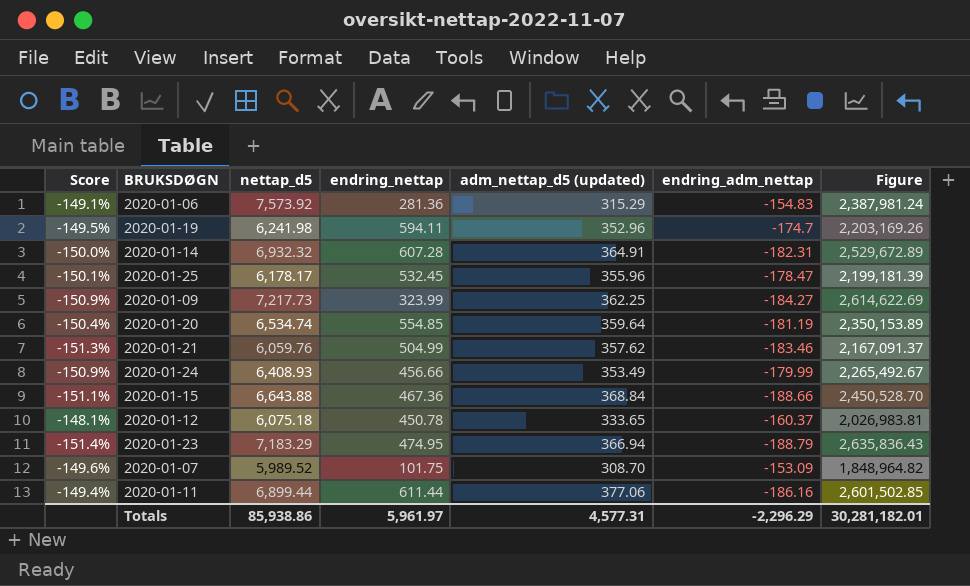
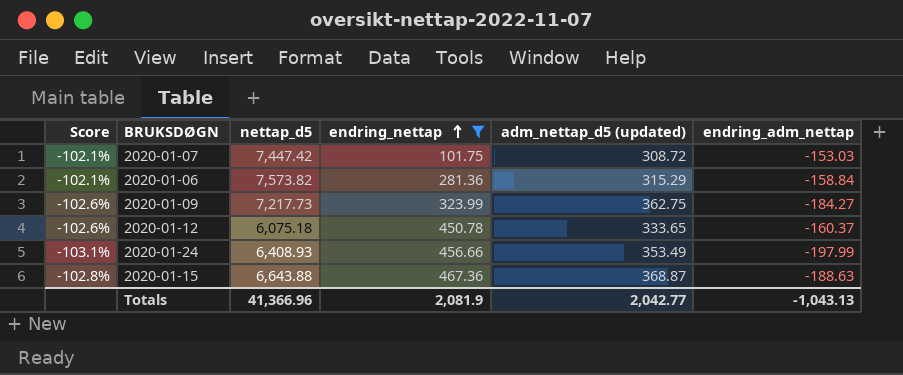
filter: none -> endring_nettap <= 467.36
row order: none -> endring_nettap ascending
column Figure | formula: [nettap_d5] * [adm_nettap_d5 (updated)] -> none
column Score | formula: ([endring_adm_nettap] - [adm_nettap_d5 (updated)]) / [adm_nettap_d5 (updated)] -> ([endring_adm_nettap] - [nettap_d5]) / [nettap_d5]
2020-01-07 | nettap_d5: 5,989.52 -> 7,447.42
2020-01-07 | adm_nettap_d5 (updated): 308.70 -> 308.72
2020-01-07 | endring_adm_nettap: -153.09 -> -153.03
2020-01-06 | nettap_d5: 7,573.92 -> 7,573.82
2020-01-06 | endring_adm_nettap: -154.83 -> -158.84
2020-01-09 | adm_nettap_d5 (updated): 362.25 -> 362.75
2020-01-24 | endring_adm_nettap: -179.99 -> -197.99
2020-01-15 | adm_nettap_d5 (updated): 368.84 -> 368.87
2020-01-15 | endring_adm_nettap: -188.66 -> -188.63
Totals | nettap_d5: 85,938.86 -> 41,366.96
Totals | endring_nettap: 5,961.97 -> 2,081.9
Totals | adm_nettap_d5 (updated): 4,577.31 -> 2,042.77
Totals | endring_adm_nettap: -2,296.29 -> -1,043.13

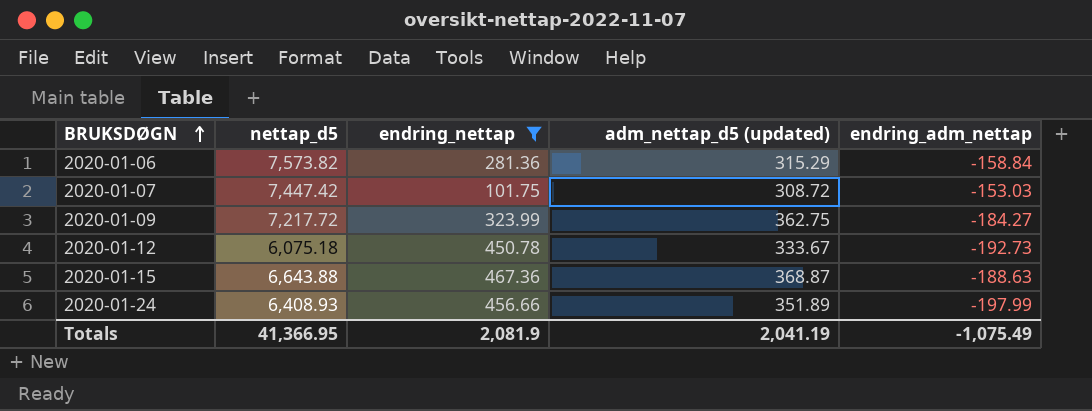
row order: endring_nettap ascending -> BRUKSDØGN ascending
column Score | formula: ([endring_adm_nettap] - [nettap_d5]) / [nettap_d5] -> none
2020-01-09 | nettap_d5: 7,217.73 -> 7,217.72
2020-01-12 | adm_nettap_d5 (updated): 333.65 -> 333.67
2020-01-12 | endring_adm_nettap: -160.37 -> -192.73
2020-01-24 | adm_nettap_d5 (updated): 353.49 -> 351.89
Totals | nettap_d5: 41,366.96 -> 41,366.95
Totals | adm_nettap_d5 (updated): 2,042.77 -> 2,041.19
Totals | endring_adm_nettap: -1,043.13 -> -1,075.49

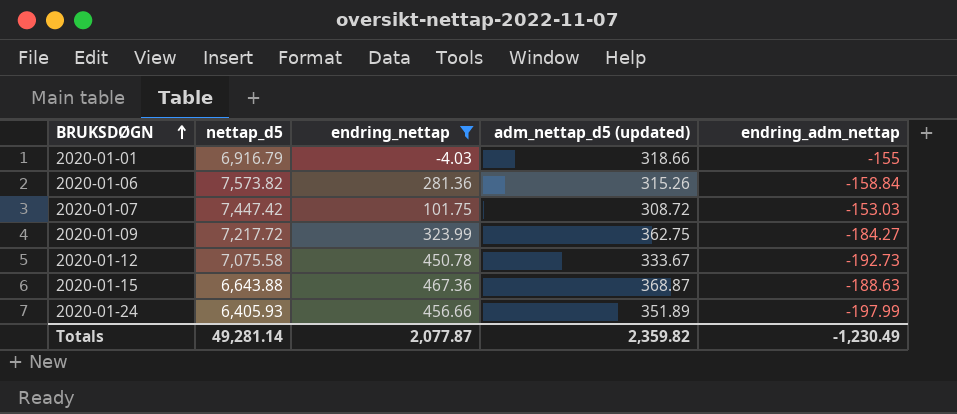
row 2020-01-01: none -> 6,916.79 | -4.03 | 318.66 | -155
2020-01-06 | adm_nettap_d5 (updated): 315.29 -> 315.26
2020-01-12 | nettap_d5: 6,075.18 -> 7,075.58
2020-01-24 | nettap_d5: 6,408.93 -> 6,405.93
Totals | nettap_d5: 41,366.95 -> 49,281.14
Totals | endring_nettap: 2,081.9 -> 2,077.87
Totals | adm_nettap_d5 (updated): 2,041.19 -> 2,359.82
Totals | endring_adm_nettap: -1,075.49 -> -1,230.49

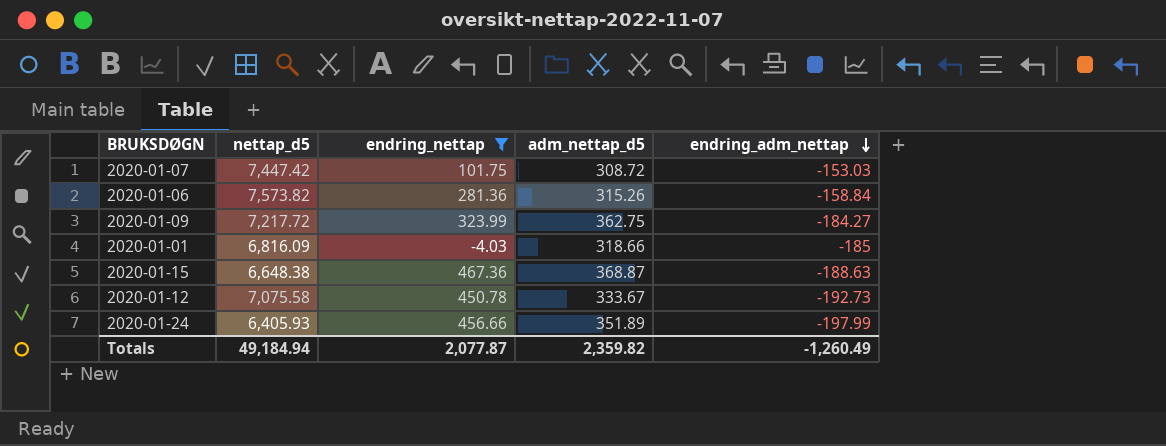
row order: BRUKSDØGN ascending -> endring_adm_nettap descending
column name: adm_nettap_d5 (updated) -> adm_nettap_d5
2020-01-01 | nettap_d5: 6,916.79 -> 6,816.09
2020-01-01 | endring_adm_nettap: -155 -> -185
2020-01-15 | nettap_d5: 6,643.88 -> 6,648.38
Totals | nettap_d5: 49,281.14 -> 49,184.94
Totals | endring_adm_nettap: -1,230.49 -> -1,260.49

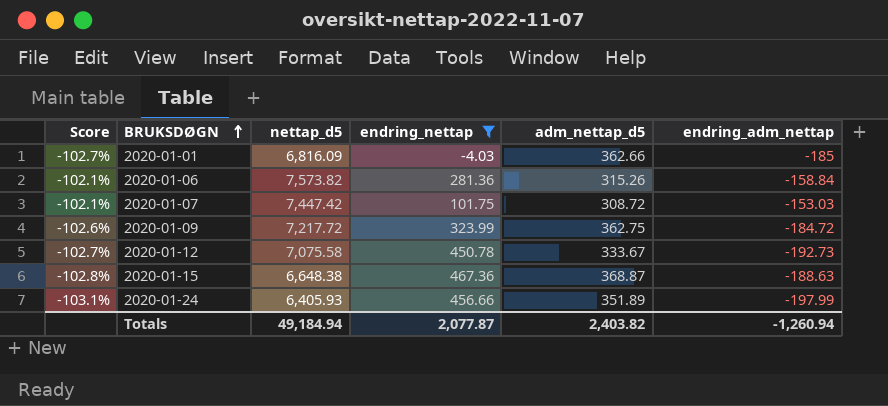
row order: endring_adm_nettap descending -> BRUKSDØGN ascending
column Score | formula: none -> ([endring_adm_nettap] - [nettap_d5]) / [nettap_d5]
2020-01-01 | adm_nettap_d5: 318.66 -> 362.66
2020-01-09 | endring_adm_nettap: -184.27 -> -184.72
Totals | adm_nettap_d5: 2,359.82 -> 2,403.82
Totals | endring_adm_nettap: -1,260.49 -> -1,260.94

